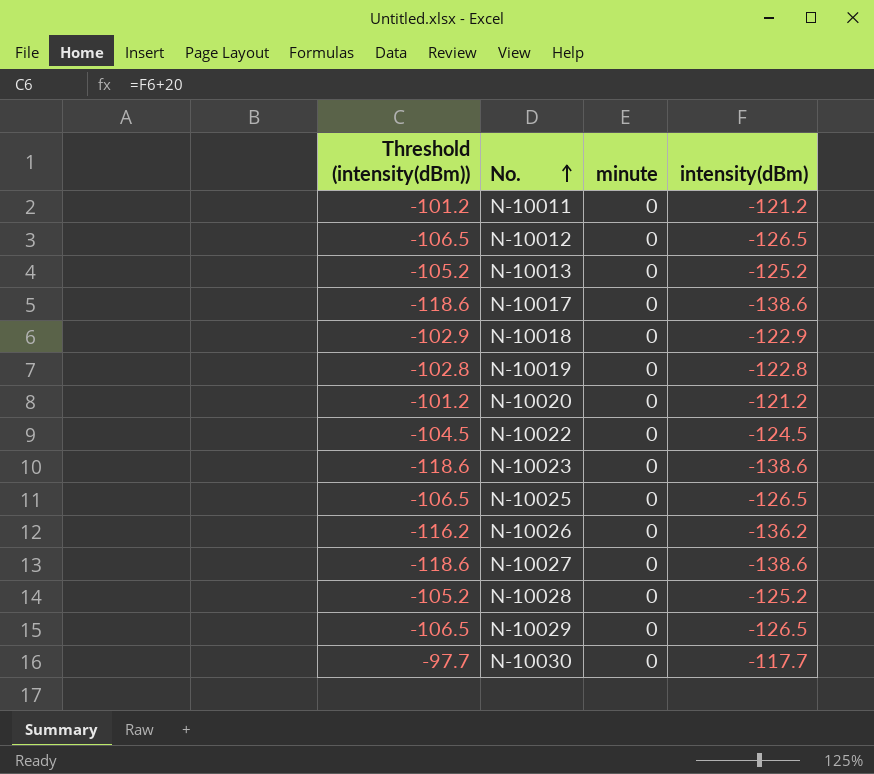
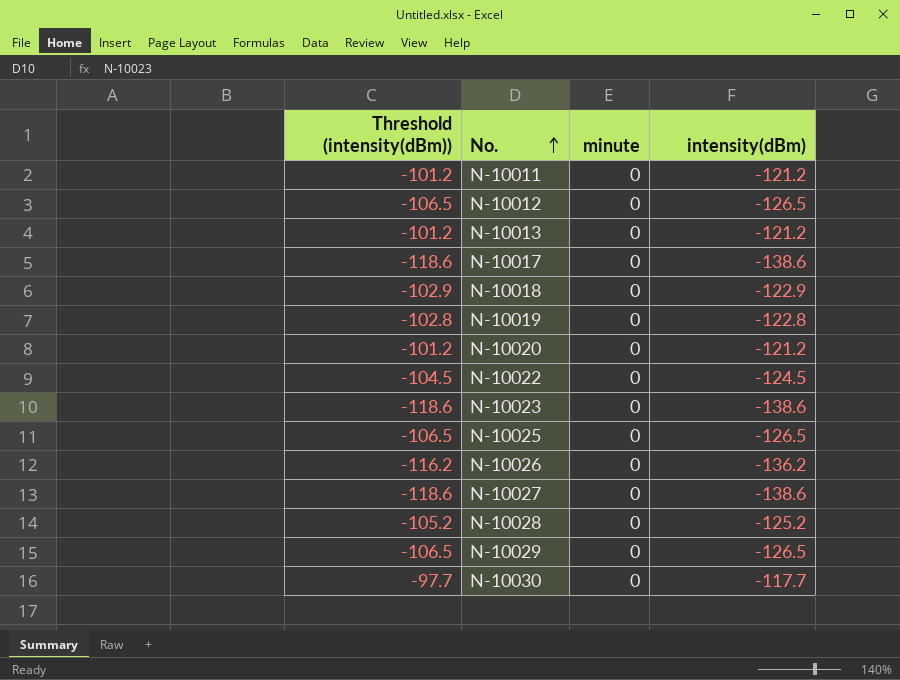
N-10013 | Threshold (intensity(dBm)): -105.2 -> -101.2
N-10013 | intensity(dBm): -125.2 -> -121.2

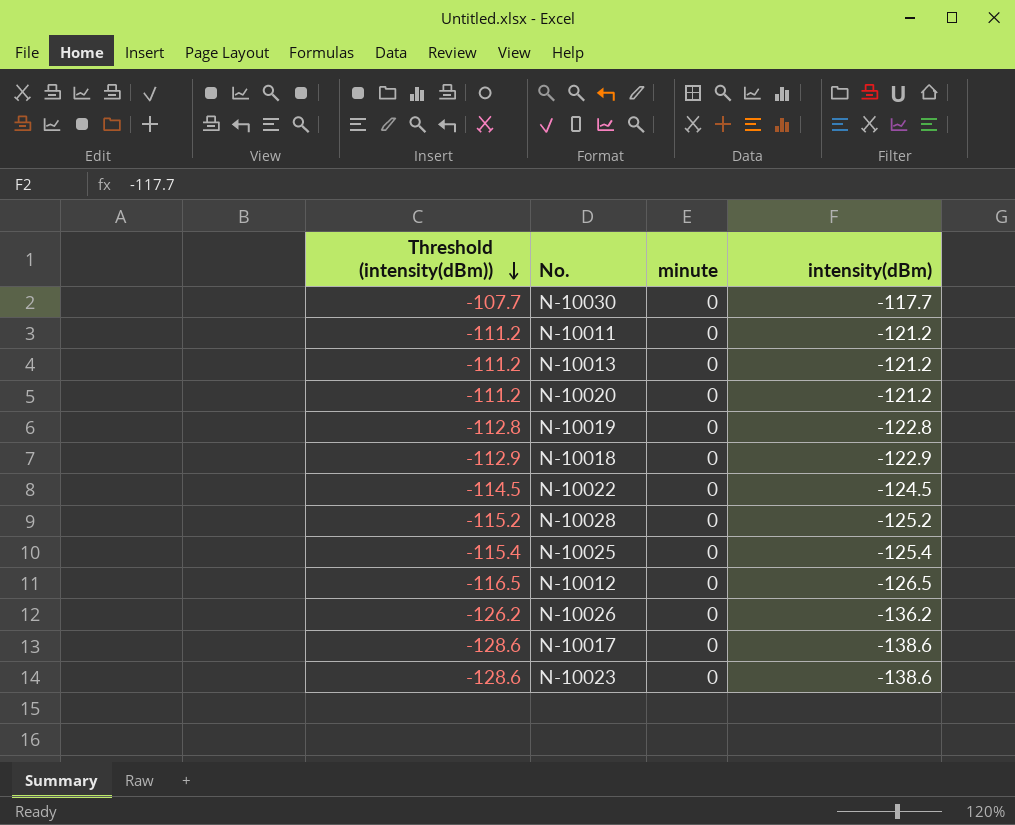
row order: No. ascending -> Threshold (intensity(dBm)) descending
column Threshold (intensity(dBm)) | formula: [intensity(dBm)] + 20 -> [intensity(dBm)] + 10
row N-10027: -118.6 | 0 | -138.6 -> none
row N-10029: -106.5 | 0 | -126.5 -> none
N-10025 | intensity(dBm): -126.5 -> -125.4

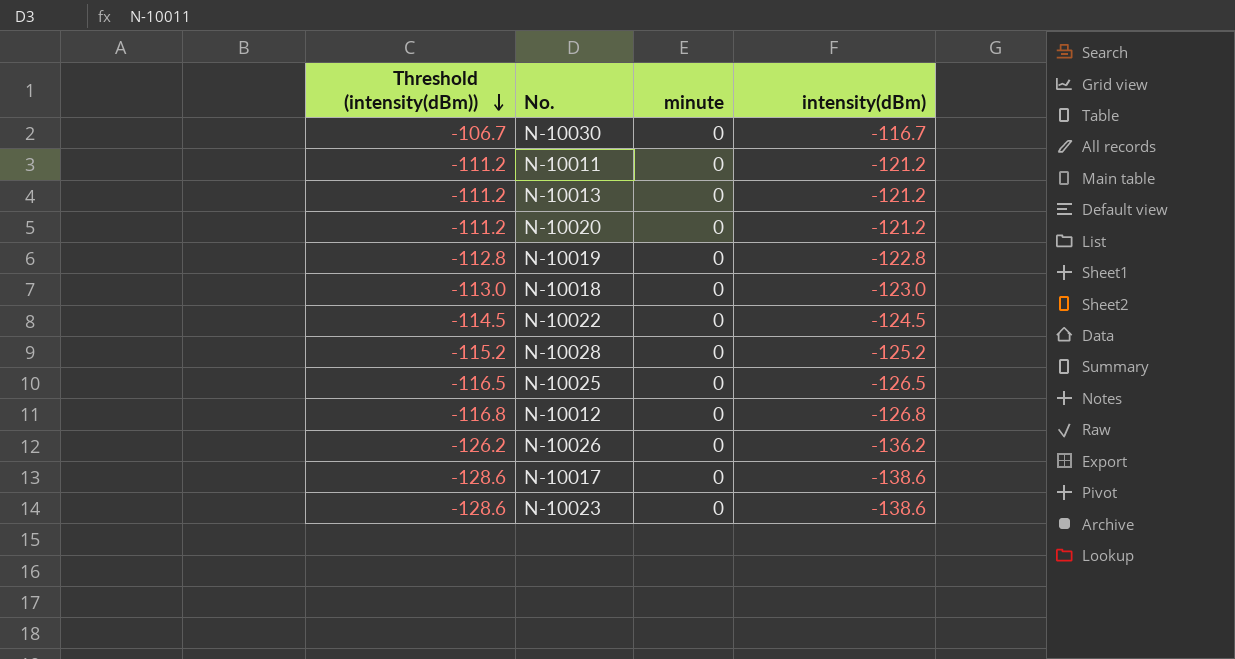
N-10030 | Threshold (intensity(dBm)): -107.7 -> -106.7
N-10030 | intensity(dBm): -117.7 -> -116.7
N-10018 | Threshold (intensity(dBm)): -112.9 -> -113.0
N-10018 | intensity(dBm): -122.9 -> -123.0
N-10025 | Threshold (intensity(dBm)): -115.4 -> -116.5
N-10025 | intensity(dBm): -125.4 -> -126.5
N-10012 | Threshold (intensity(dBm)): -116.5 -> -116.8
N-10012 | intensity(dBm): -126.5 -> -126.8

